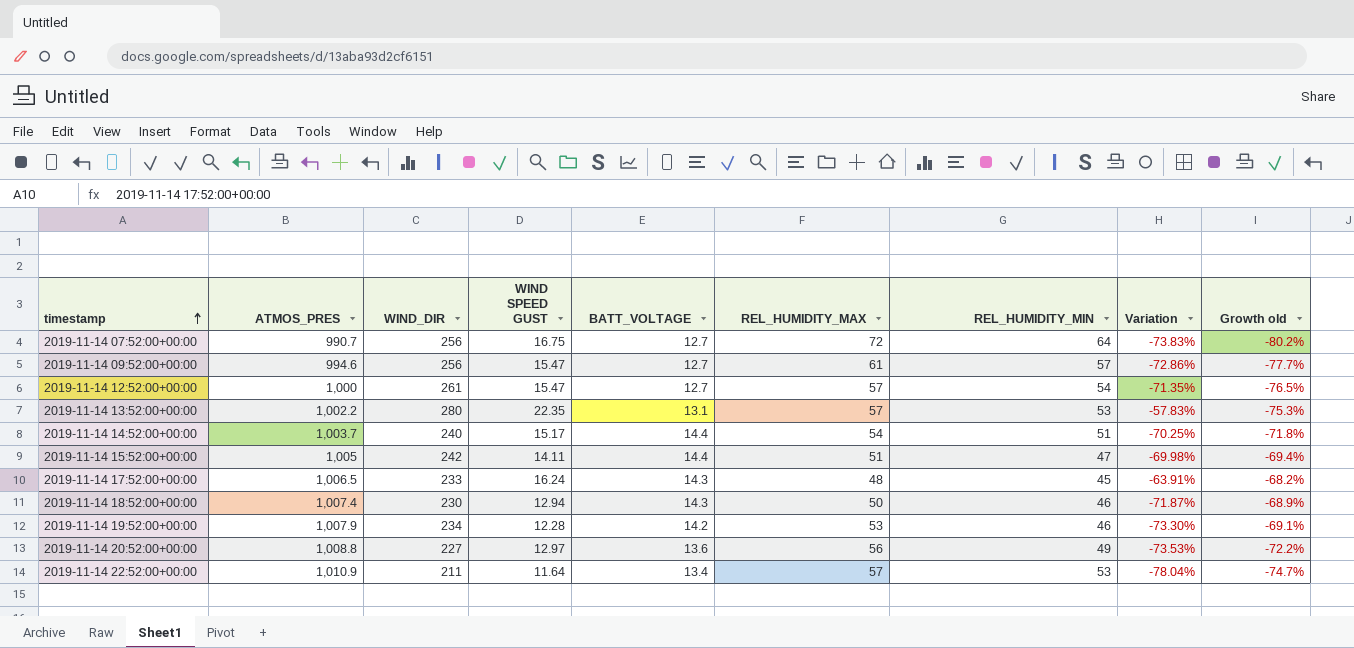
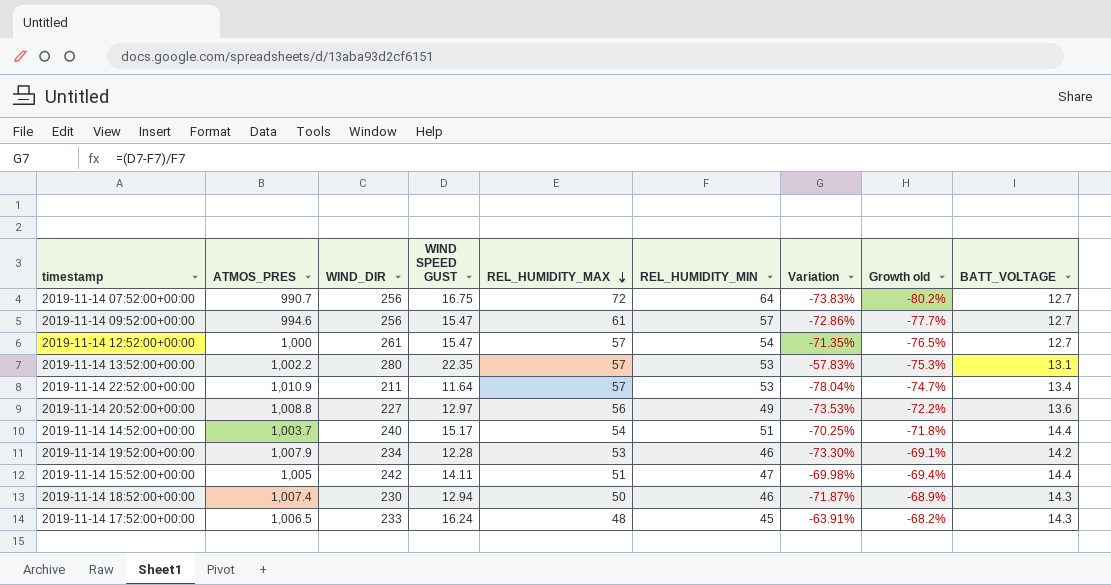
row order: timestamp ascending -> REL_HUMIDITY_MAX descending
column BATT_VOLTAGE | position: 5 -> 9

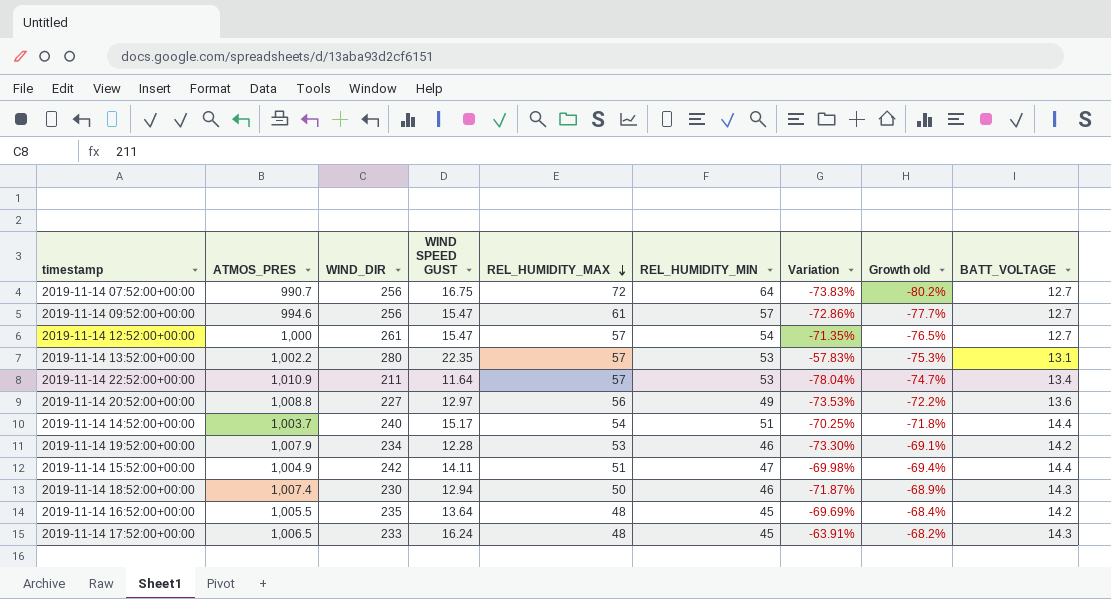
2019-11-14 15:52:00+00:00 | ATMOS_PRES: 1,005 -> 1,004.9
row 2019-11-14 16:52:00+00:00: none -> 1,005.5 | 235 | 13.64 | 48 | 45 | -69.69% | -68.4% | 14.2

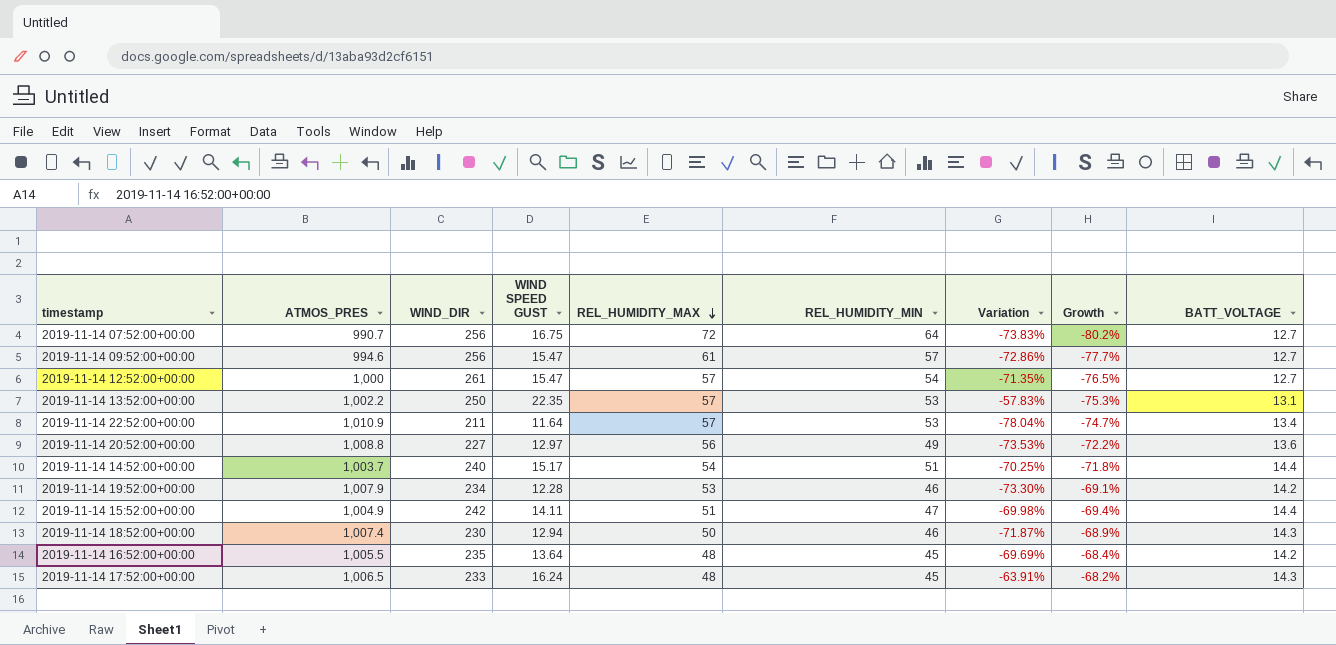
column name: Growth old -> Growth
2019-11-14 13:52:00+00:00 | WIND_DIR: 280 -> 250

